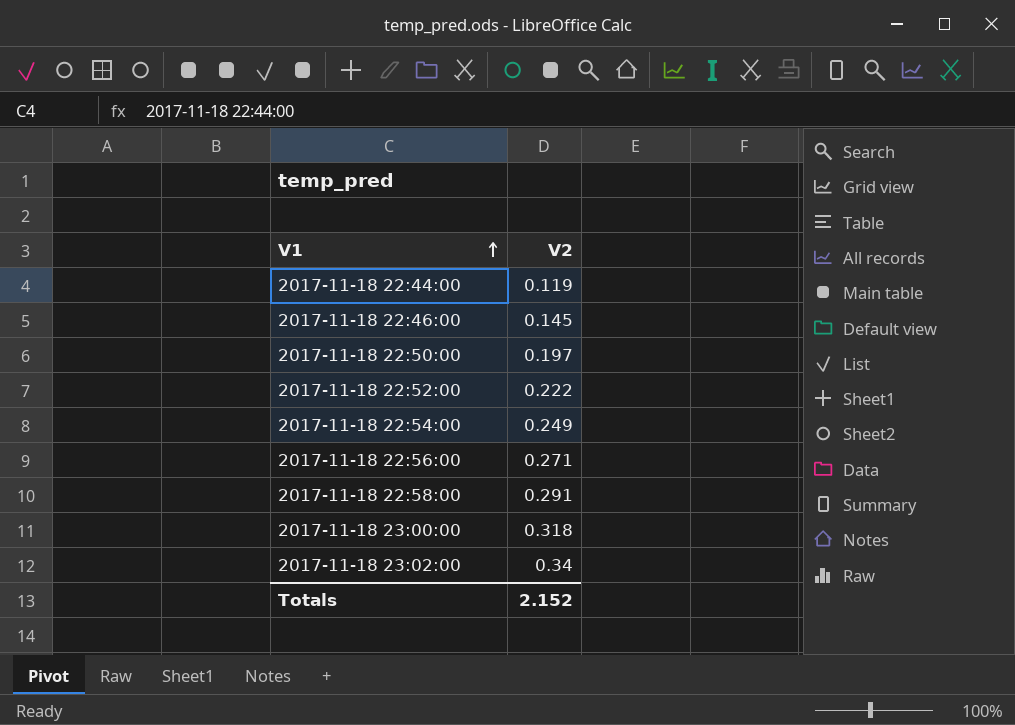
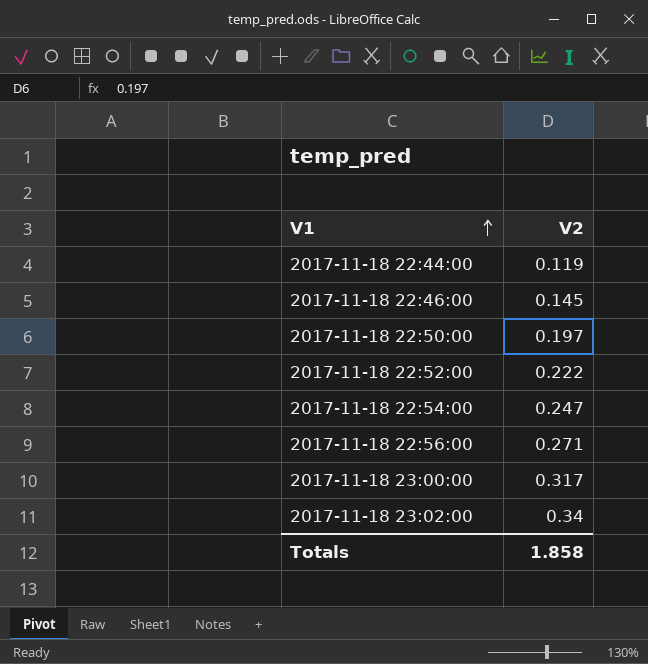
row 2017-11-18 22:58:00: 0.291 -> none
2017-11-18 22:54:00 | V2: 0.249 -> 0.247
2017-11-18 23:00:00 | V2: 0.318 -> 0.317
Totals | V2: 2.152 -> 1.858

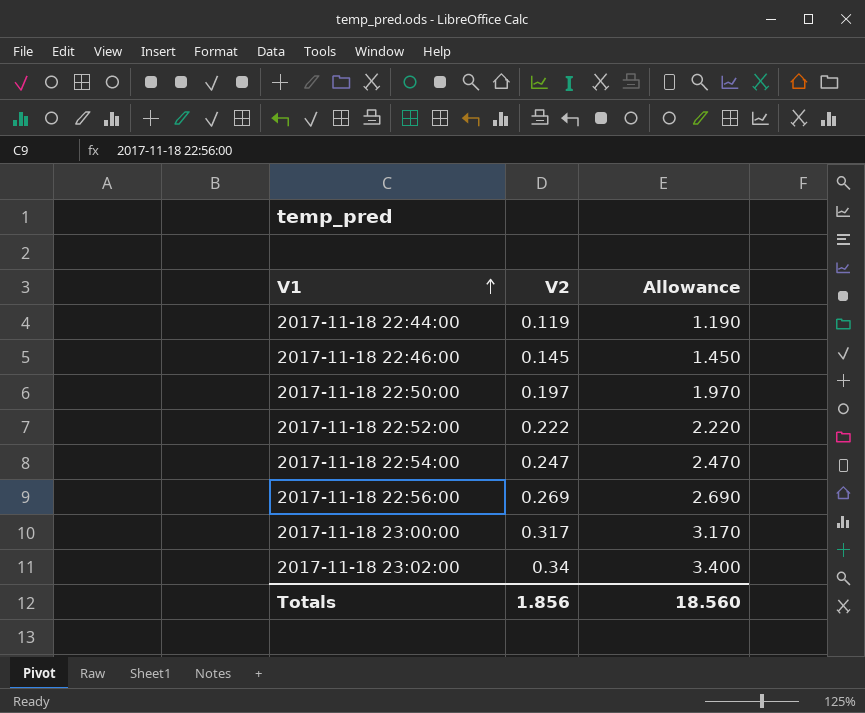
column Allowance | formula: none -> [V2] * 10
2017-11-18 22:56:00 | V2: 0.271 -> 0.269
Totals | V2: 1.858 -> 1.856

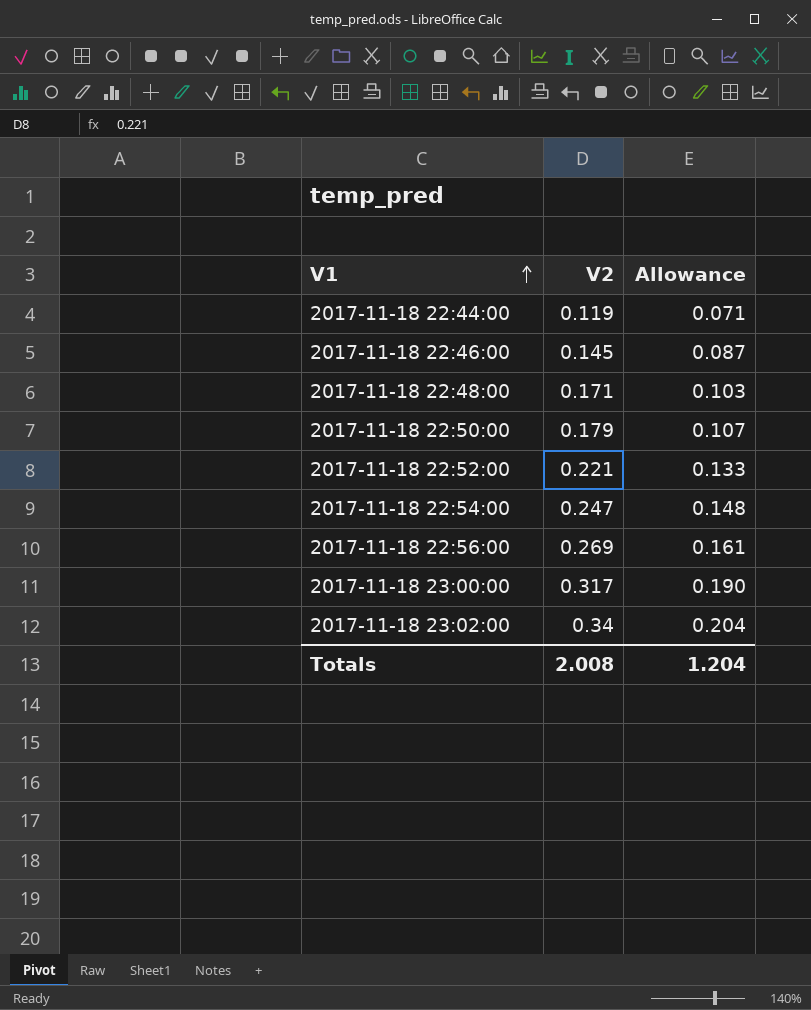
column Allowance | formula: [V2] * 10 -> [V2] * 0.6
row 2017-11-18 22:48:00: none -> 0.171 | 0.103
2017-11-18 22:50:00 | V2: 0.197 -> 0.179
2017-11-18 22:52:00 | V2: 0.222 -> 0.221
Totals | V2: 1.856 -> 2.008
Totals | Allowance: 18.560 -> 1.204

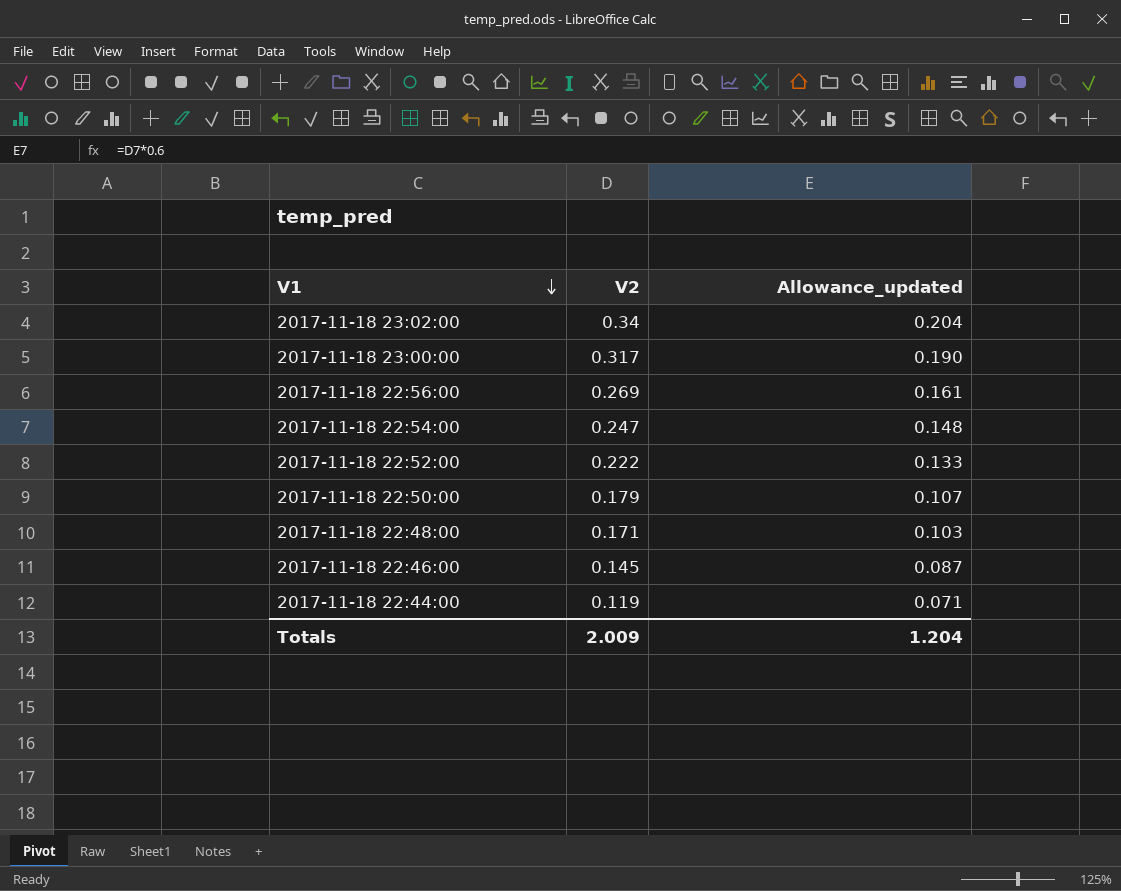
row order: V1 ascending -> V1 descending
column name: Allowance -> Allowance_updated
2017-11-18 22:52:00 | V2: 0.221 -> 0.222
Totals | V2: 2.008 -> 2.009

